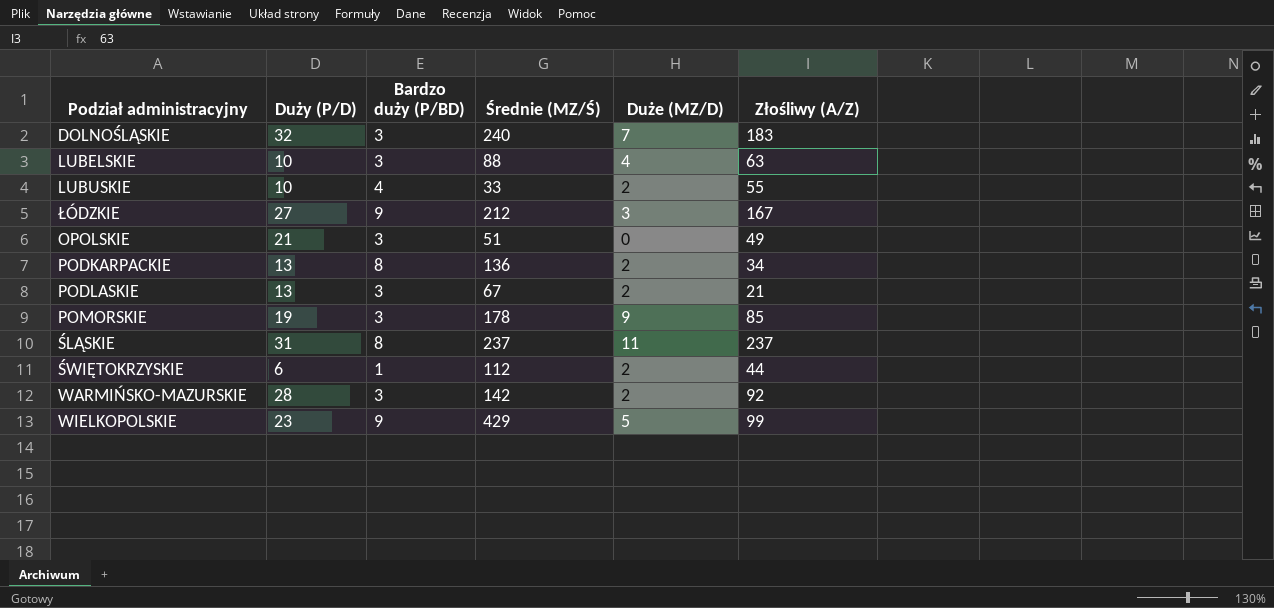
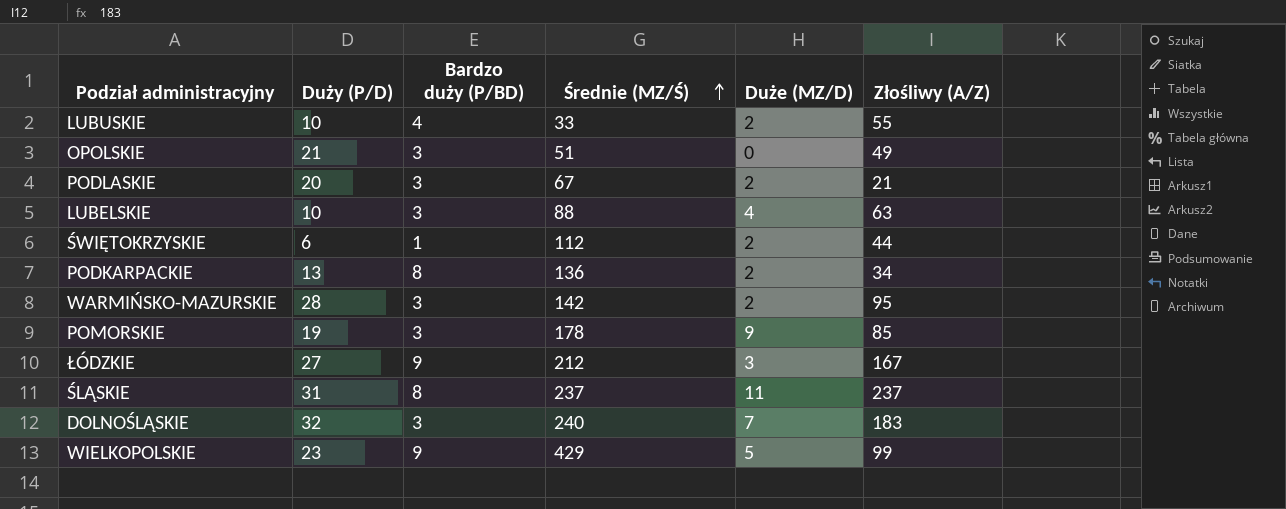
row order: none -> Średnie (MZ/Ś) ascending
PODLASKIE | Duży (P/D): 13 -> 20
WARMIŃSKO-MAZURSKIE | Złośliwy (A/Z): 92 -> 95

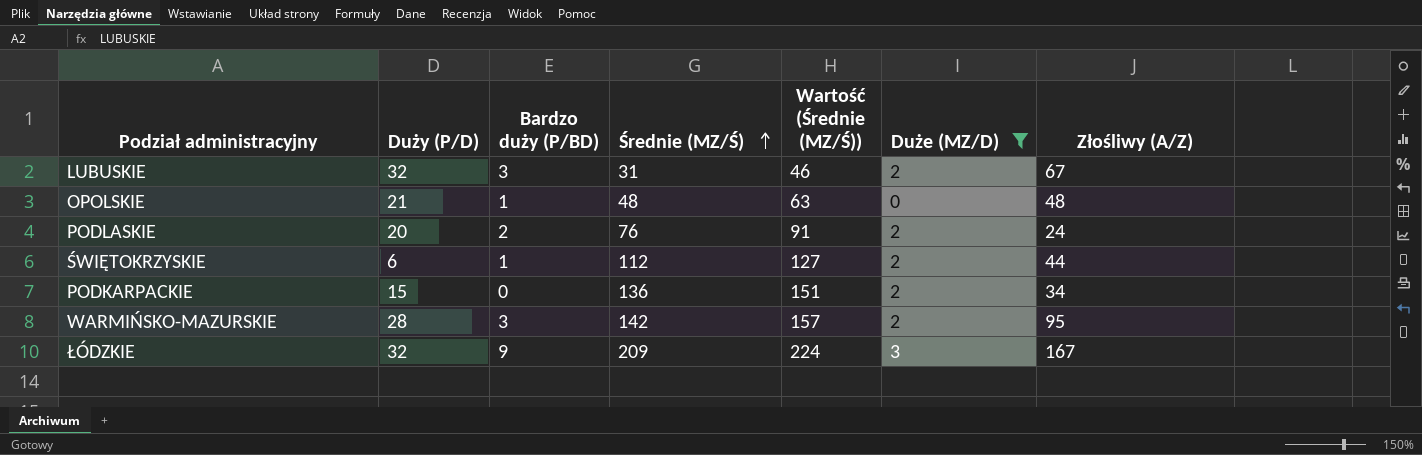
filter: none -> Duże (MZ/D) <= 3
column Wartość (Średnie (MZ/Ś)) | formula: none -> [Średnie (MZ/Ś)] + 15
LUBUSKIE | Duży (P/D): 10 -> 32
LUBUSKIE | Bardzo duży (P/BD): 4 -> 3
LUBUSKIE | Średnie (MZ/Ś): 33 -> 31
LUBUSKIE | Złośliwy (A/Z): 55 -> 67
OPOLSKIE | Bardzo duży (P/BD): 3 -> 1
OPOLSKIE | Średnie (MZ/Ś): 51 -> 48
OPOLSKIE | Złośliwy (A/Z): 49 -> 48
PODLASKIE | Bardzo duży (P/BD): 3 -> 2
PODLASKIE | Średnie (MZ/Ś): 67 -> 76
PODLASKIE | Złośliwy (A/Z): 21 -> 24
PODKARPACKIE | Duży (P/D): 13 -> 15
PODKARPACKIE | Bardzo duży (P/BD): 8 -> 0
ŁÓDZKIE | Duży (P/D): 27 -> 32
ŁÓDZKIE | Średnie (MZ/Ś): 212 -> 209

